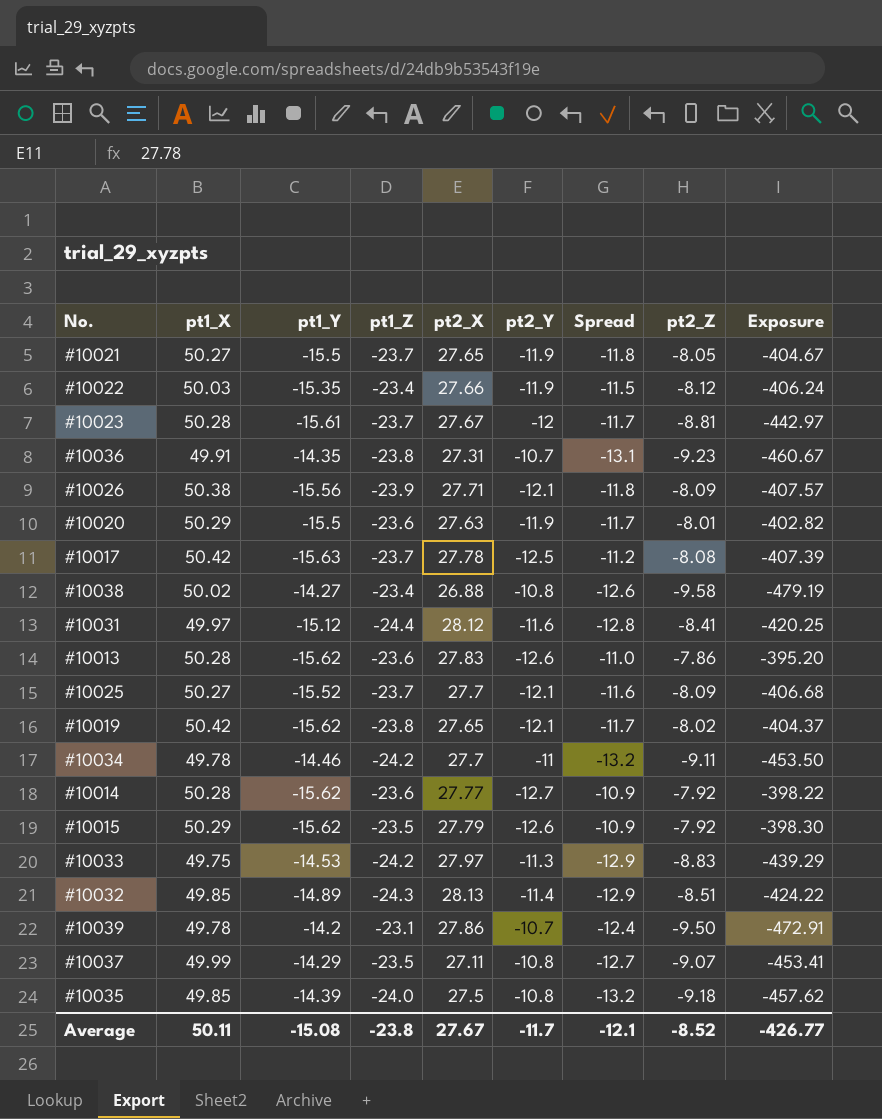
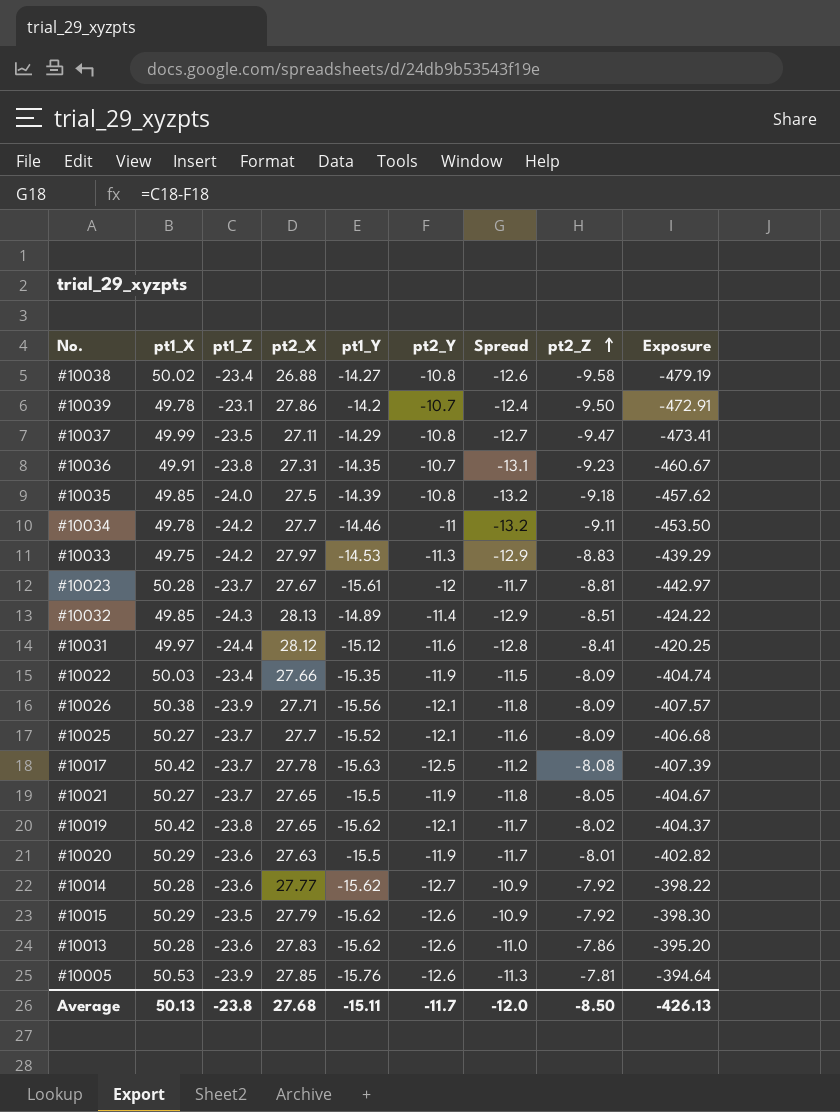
row order: none -> pt2_Z ascending
column pt1_Y | position: 3 -> 5
#10037 | pt2_Z: -9.07 -> -9.47
#10037 | Exposure: -453.41 -> -473.41
#10022 | pt2_Z: -8.12 -> -8.09
#10022 | Exposure: -406.24 -> -404.74
row #10005: none -> 50.53 | -23.9 | 27.85 | -15.76 | -12.6 | -11.3 | -7.81 | -394.64
Average | pt1_X: 50.11 -> 50.13
Average | pt2_X: 27.67 -> 27.68
Average | pt1_Y: -15.08 -> -15.11
Average | Spread: -12.1 -> -12.0
Average | pt2_Z: -8.52 -> -8.50
Average | Exposure: -426.77 -> -426.13

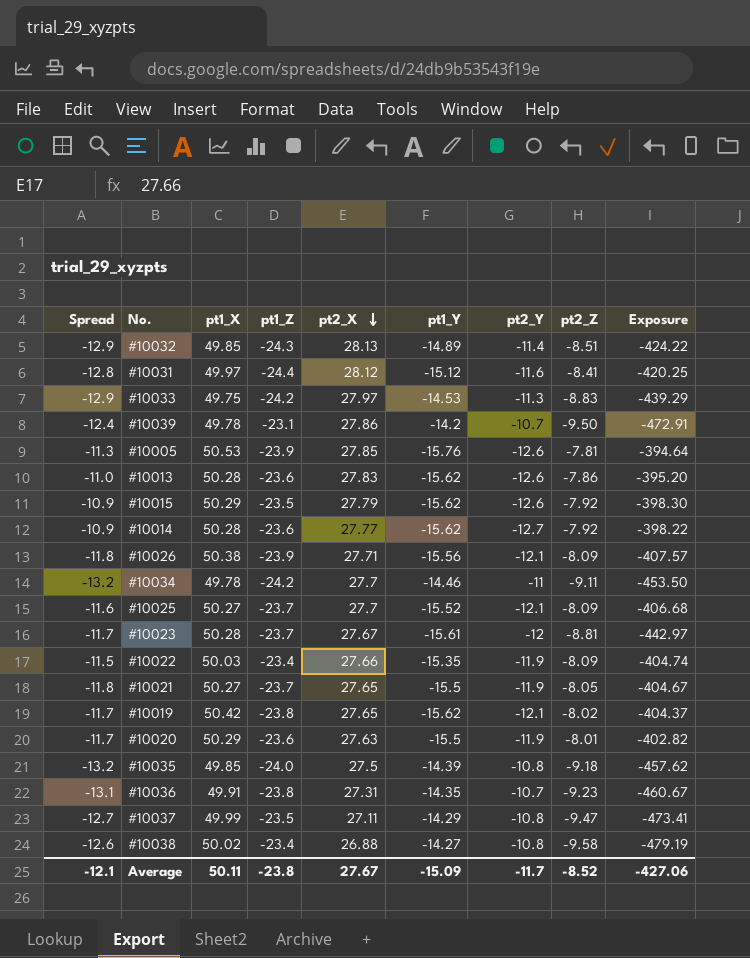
row order: pt2_Z ascending -> pt2_X descending
column Spread | position: 7 -> 1
row #10017: 50.42 | -23.7 | 27.78 | -15.63 | -12.5 | -11.2 | -8.08 | -407.39 -> none
Average | Spread: -12.0 -> -12.1
Average | pt1_X: 50.13 -> 50.11
Average | pt2_X: 27.68 -> 27.67
Average | pt1_Y: -15.11 -> -15.09
Average | pt2_Z: -8.50 -> -8.52
Average | Exposure: -426.13 -> -427.06

